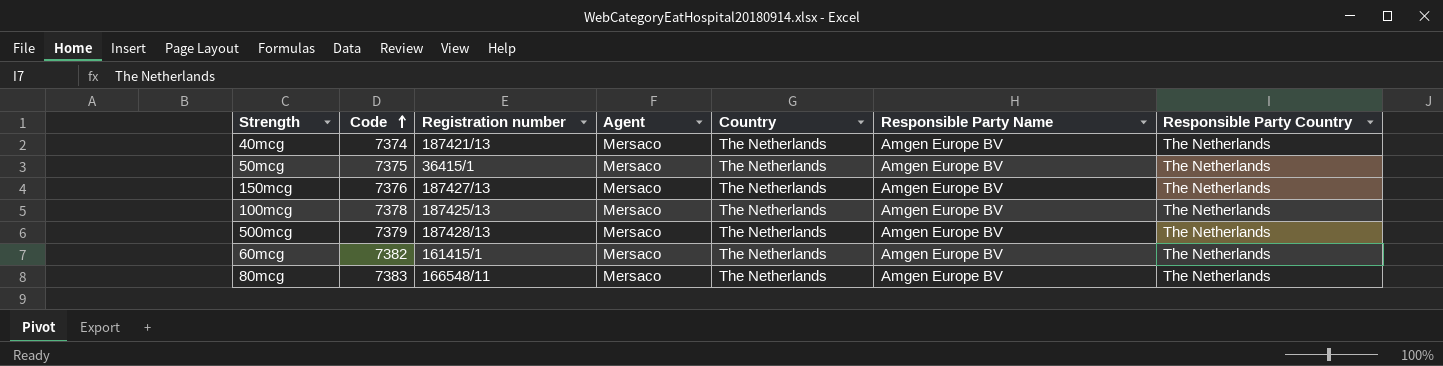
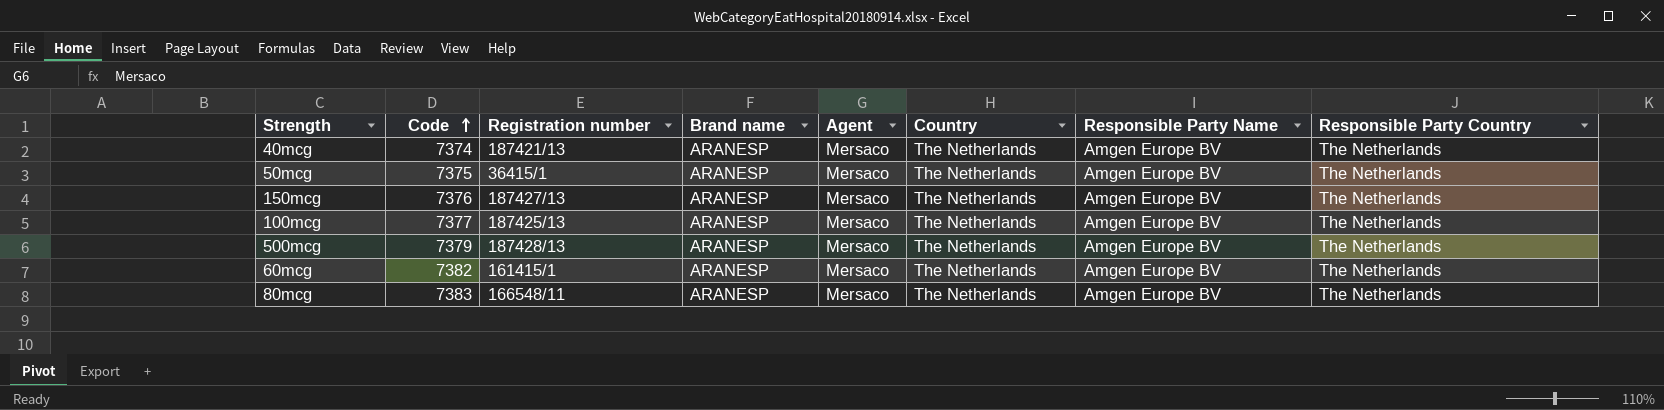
column Brand name | position: none -> 4
100mcg | Code: 7378 -> 7377

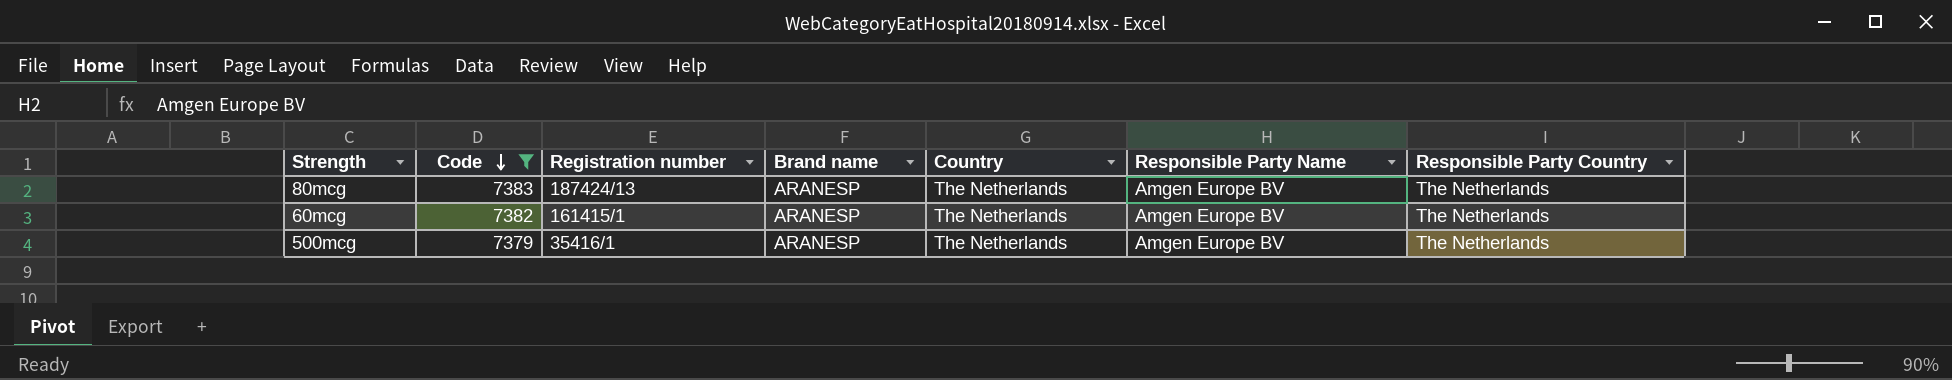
filter: none -> Code >= 7379
row order: Code ascending -> Code descending
column Agent | position: 5 -> none
80mcg | Registration number: 166548/11 -> 187424/13
500mcg | Registration number: 187428/13 -> 35416/1

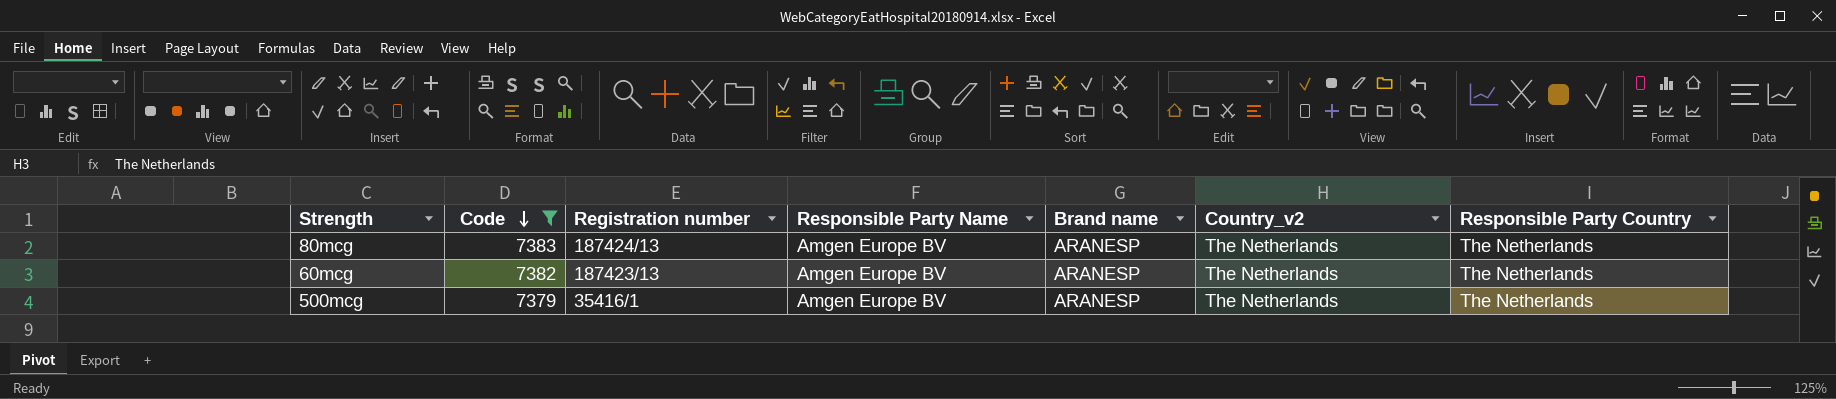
column Responsible Party Name | position: 6 -> 4
column name: Country -> Country_v2
60mcg | Registration number: 161415/1 -> 187423/13

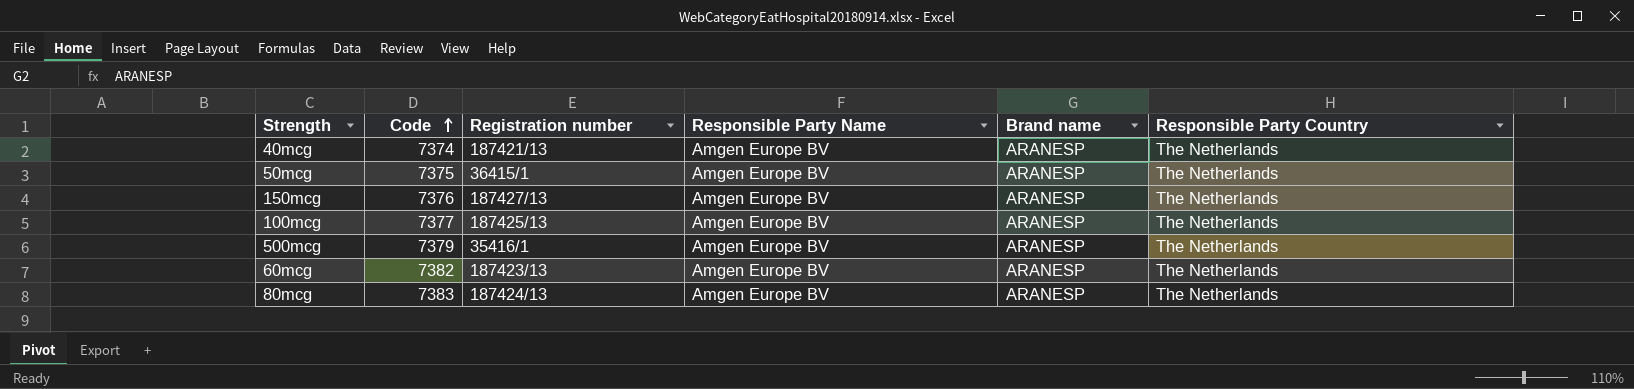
filter: Code >= 7379 -> none
row order: Code descending -> Code ascending
column Country_v2 | position: 6 -> none

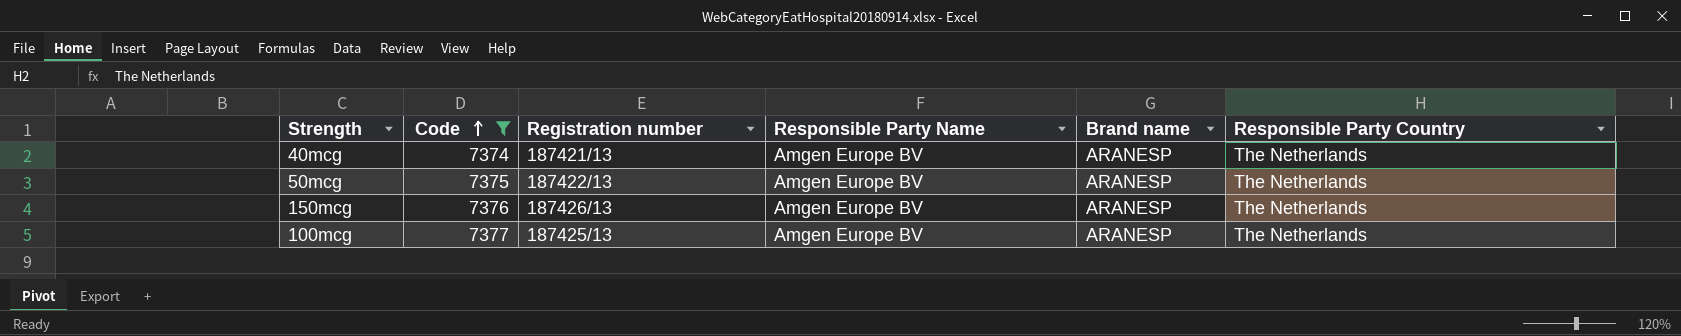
filter: none -> Code <= 7377
50mcg | Registration number: 36415/1 -> 187422/13
150mcg | Registration number: 187427/13 -> 187426/13

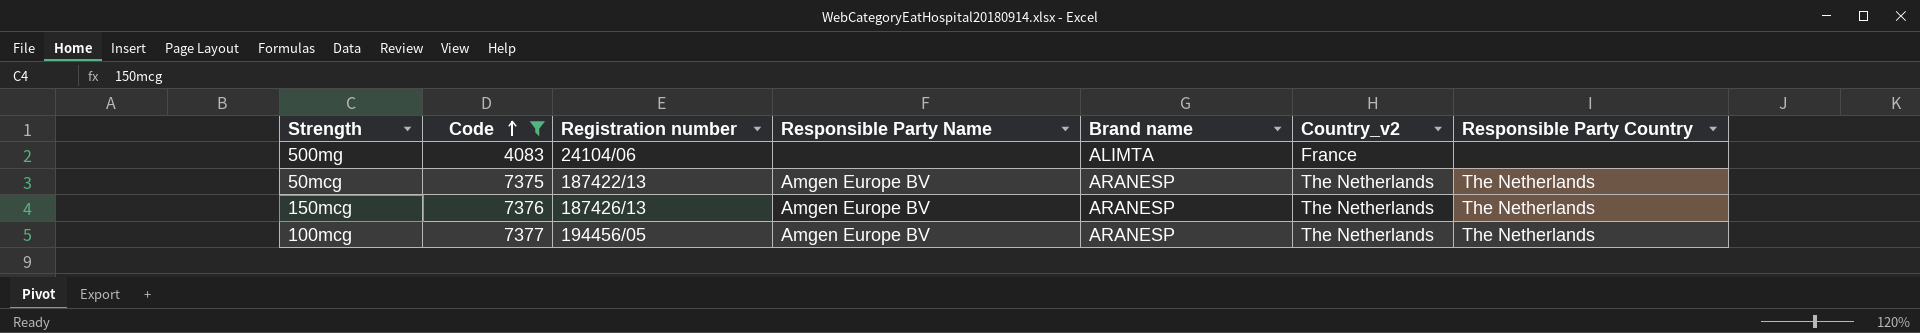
column Country_v2 | position: none -> 6
row 40mcg: 7374 | 187421/13 | Amgen Europe BV | ARANESP | The Netherlands -> none
row 500mg: none -> 4083 | 24104/06 | none | ALIMTA | France | none
100mcg | Registration number: 187425/13 -> 194456/05

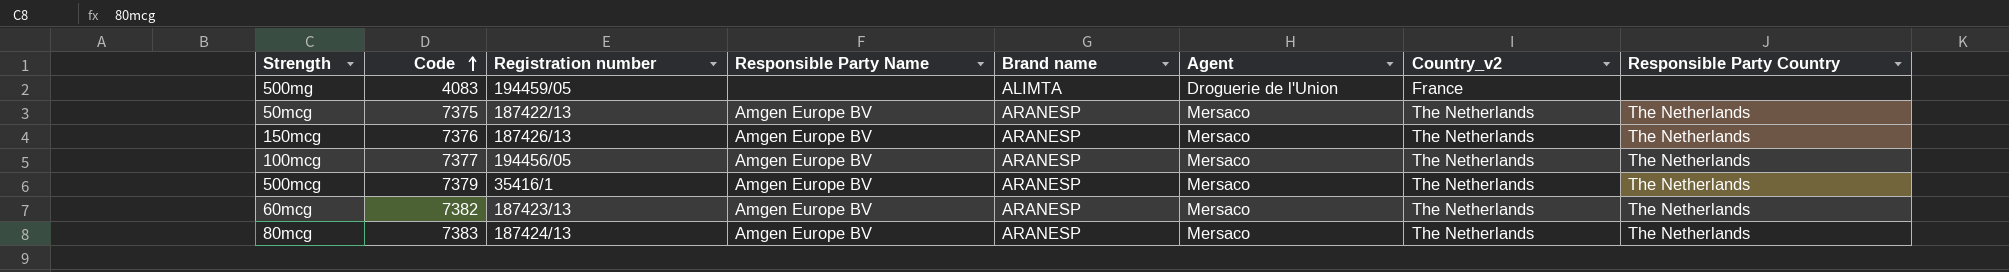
filter: Code <= 7377 -> none
column Agent | position: none -> 6
500mg | Registration number: 24104/06 -> 194459/05

